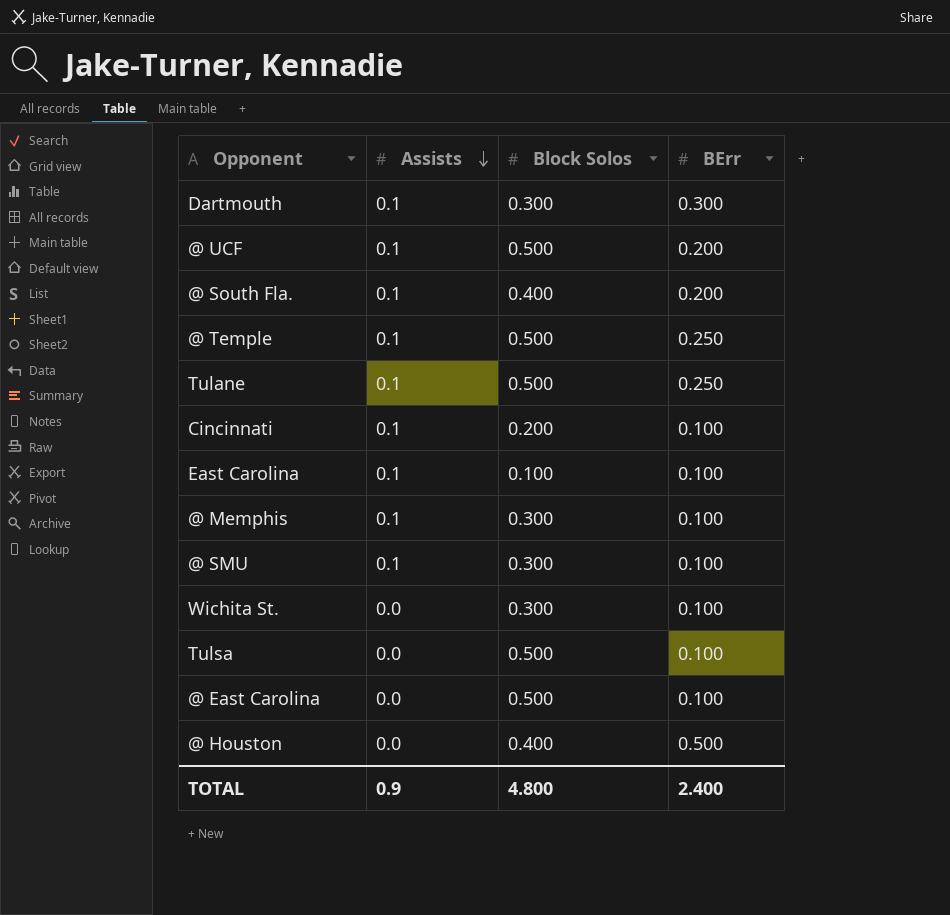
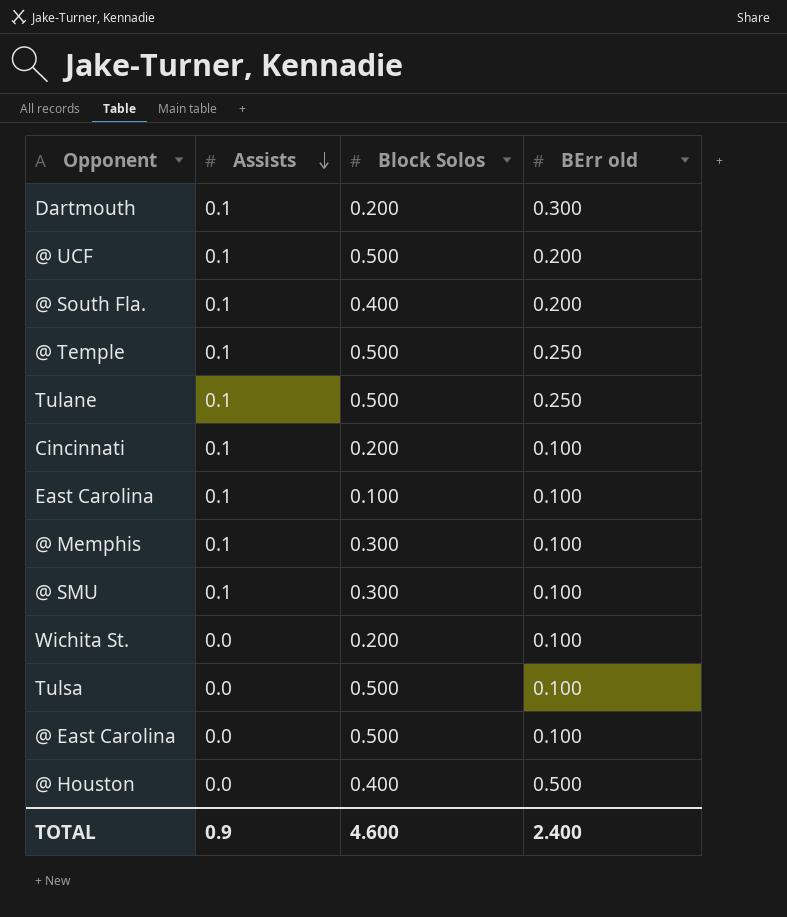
column name: BErr -> BErr old
Dartmouth | Block Solos: 0.300 -> 0.200
Wichita St. | Block Solos: 0.300 -> 0.200
TOTAL | Block Solos: 4.800 -> 4.600

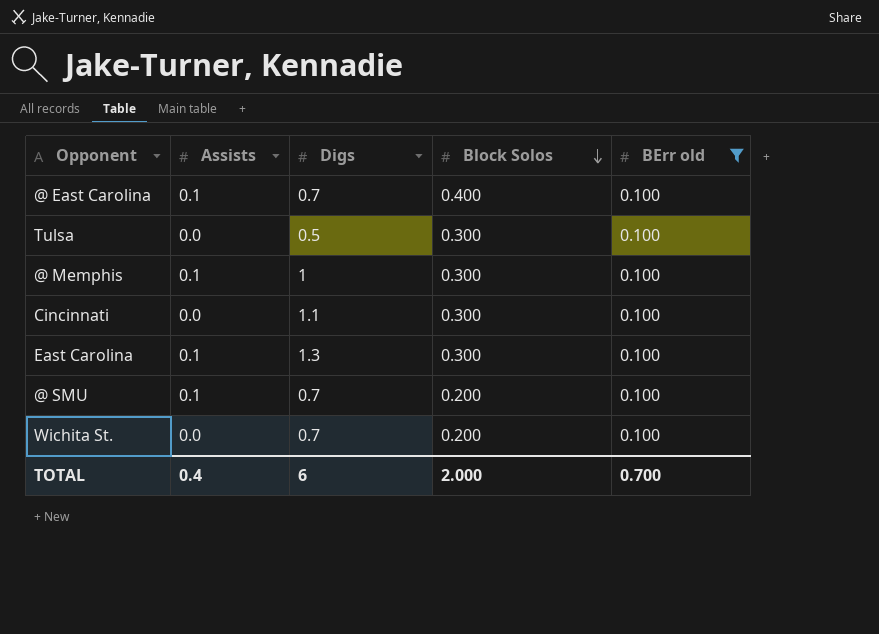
filter: none -> BErr old = 0.100
row order: Assists descending -> Block Solos descending
column Digs | position: none -> 3
@ East Carolina | Assists: 0.0 -> 0.1
@ East Carolina | Block Solos: 0.500 -> 0.400
Tulsa | Block Solos: 0.500 -> 0.300
Cincinnati | Assists: 0.1 -> 0.0
Cincinnati | Block Solos: 0.200 -> 0.300
East Carolina | Block Solos: 0.100 -> 0.300
@ SMU | Block Solos: 0.300 -> 0.200
TOTAL | Assists: 0.9 -> 0.4
TOTAL | Block Solos: 4.600 -> 2.000
TOTAL | BErr old: 2.400 -> 0.700

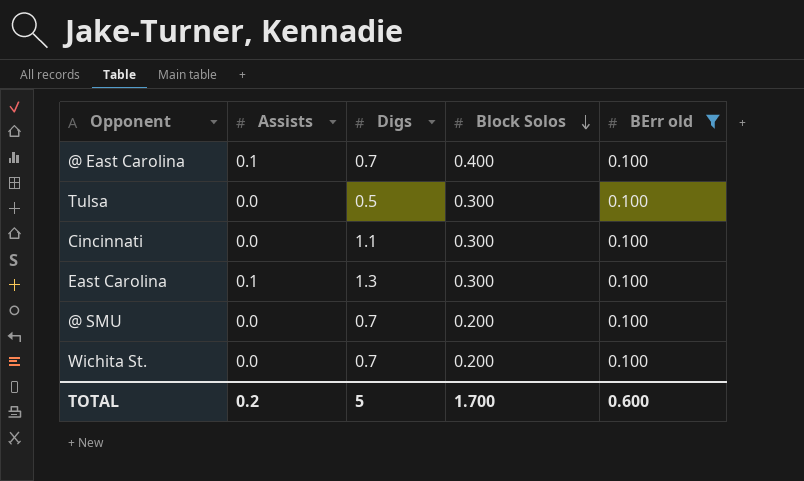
row @ Memphis: 0.1 | 1 | 0.300 | 0.100 -> none
@ SMU | Assists: 0.1 -> 0.0
TOTAL | Assists: 0.4 -> 0.2
TOTAL | Digs: 6 -> 5
TOTAL | Block Solos: 2.000 -> 1.700
TOTAL | BErr old: 0.700 -> 0.600

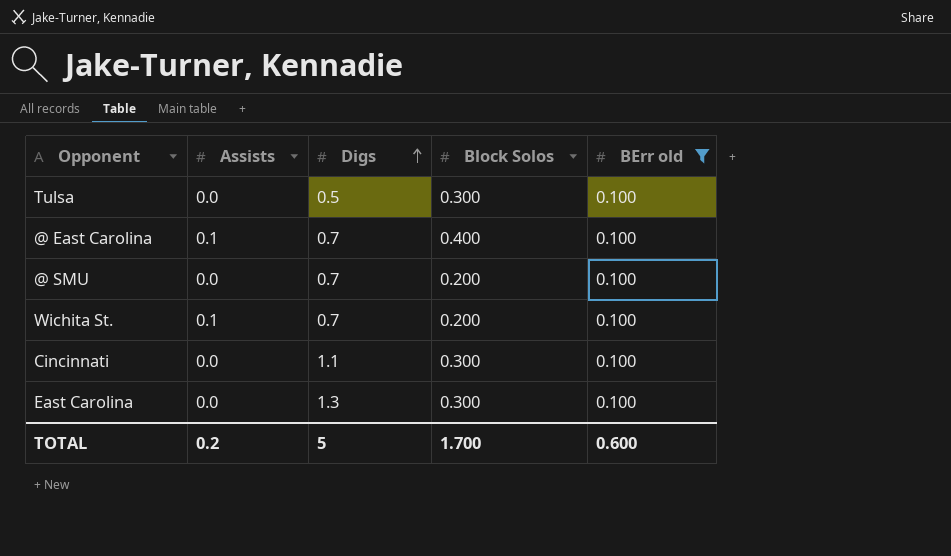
row order: Block Solos descending -> Digs ascending
Wichita St. | Assists: 0.0 -> 0.1
East Carolina | Assists: 0.1 -> 0.0

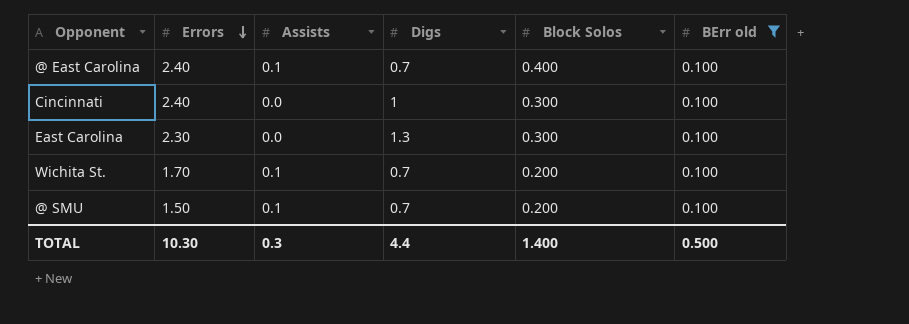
row order: Digs ascending -> Errors descending
column Errors | position: none -> 2
row Tulsa: 0.0 | 0.5 | 0.300 | 0.100 -> none
Cincinnati | Digs: 1.1 -> 1
@ SMU | Assists: 0.0 -> 0.1
TOTAL | Assists: 0.2 -> 0.3
TOTAL | Digs: 5 -> 4.4
TOTAL | Block Solos: 1.700 -> 1.400
TOTAL | BErr old: 0.600 -> 0.500

